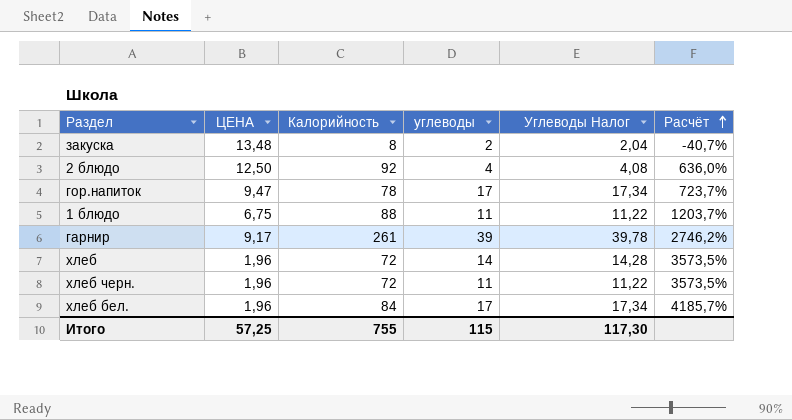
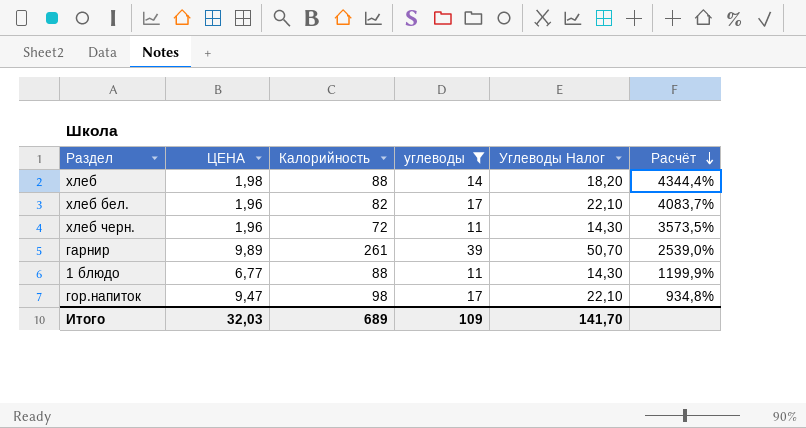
filter: none -> углеводы >= 11
row order: Расчёт ascending -> Расчёт descending
column Углеводы Налог | formula: [углеводы] * 1,02 -> [углеводы] * 1,3
хлеб | ЦЕНА: 1,96 -> 1,98
хлеб | Калорийность: 72 -> 88
хлеб | Расчёт: 3573,5% -> 4344,4%
хлеб бел. | Калорийность: 84 -> 82
хлеб бел. | Расчёт: 4185,7% -> 4083,7%
гарнир | ЦЕНА: 9,17 -> 9,89
гарнир | Расчёт: 2746,2% -> 2539,0%
1 блюдо | ЦЕНА: 6,75 -> 6,77
1 блюдо | Расчёт: 1203,7% -> 1199,9%
гор.напиток | Калорийность: 78 -> 98
гор.напиток | Расчёт: 723,7% -> 934,8%
Итого | ЦЕНА: 57,25 -> 32,03
Итого | Калорийность: 755 -> 689
Итого | углеводы: 115 -> 109
Итого | Углеводы Налог: 117,30 -> 141,70

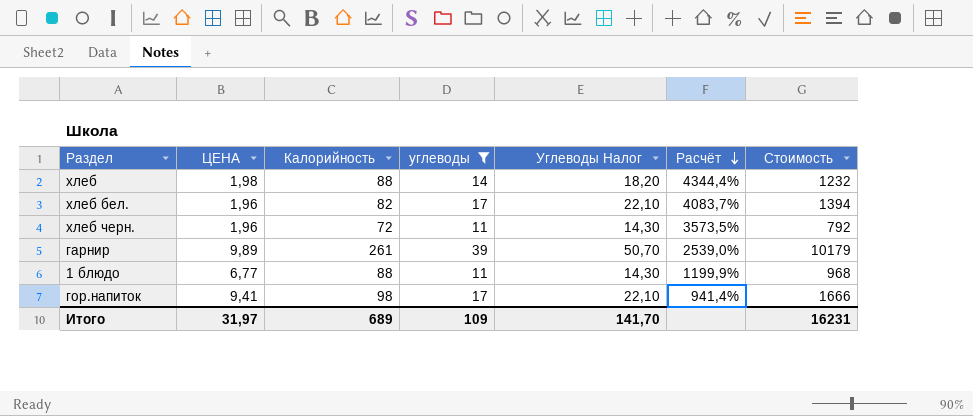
column Стоимость | formula: none -> [Калорийность] * [углеводы]
гор.напиток | ЦЕНА: 9,47 -> 9,41
гор.напиток | Расчёт: 934,8% -> 941,4%
Итого | ЦЕНА: 32,03 -> 31,97

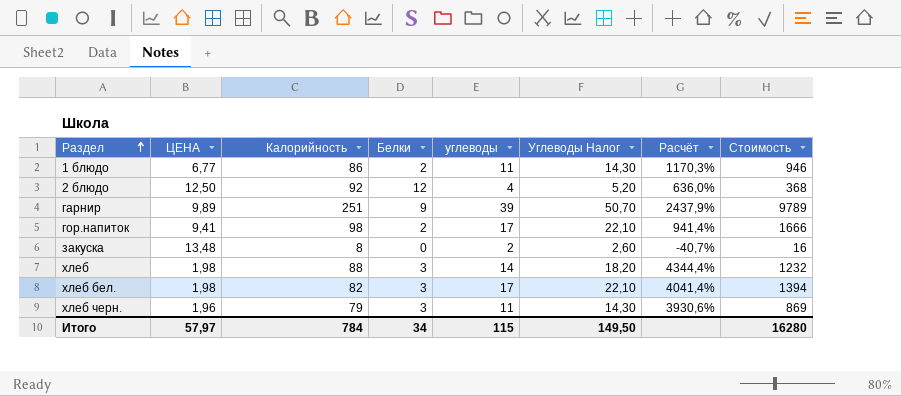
filter: углеводы >= 11 -> none
row order: Расчёт descending -> Раздел ascending
column Белки | position: none -> 4
1 блюдо | Калорийность: 88 -> 86
1 блюдо | Расчёт: 1199,9% -> 1170,3%
1 блюдо | Стоимость: 968 -> 946
гарнир | Калорийность: 261 -> 251
гарнир | Расчёт: 2539,0% -> 2437,9%
гарнир | Стоимость: 10179 -> 9789
хлеб бел. | ЦЕНА: 1,96 -> 1,98
хлеб бел. | Расчёт: 4083,7% -> 4041,4%
хлеб черн. | Калорийность: 72 -> 79
хлеб черн. | Расчёт: 3573,5% -> 3930,6%
хлеб черн. | Стоимость: 792 -> 869
Итого | ЦЕНА: 31,97 -> 57,97
Итого | Калорийность: 689 -> 784
Итого | углеводы: 109 -> 115
Итого | Углеводы Налог: 141,70 -> 149,50
Итого | Стоимость: 16231 -> 16280

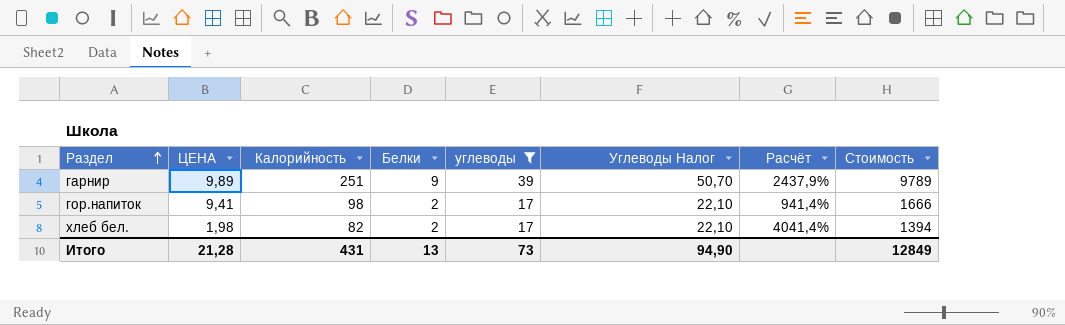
filter: none -> углеводы >= 17
хлеб бел. | Белки: 3 -> 2
Итого | ЦЕНА: 57,97 -> 21,28
Итого | Калорийность: 784 -> 431
Итого | Белки: 34 -> 13
Итого | углеводы: 115 -> 73
Итого | Углеводы Налог: 149,50 -> 94,90
Итого | Стоимость: 16280 -> 12849

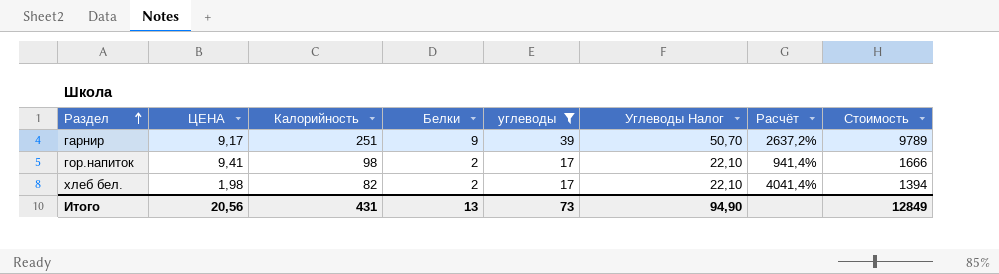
гарнир | ЦЕНА: 9,89 -> 9,17
гарнир | Расчёт: 2437,9% -> 2637,2%
Итого | ЦЕНА: 21,28 -> 20,56

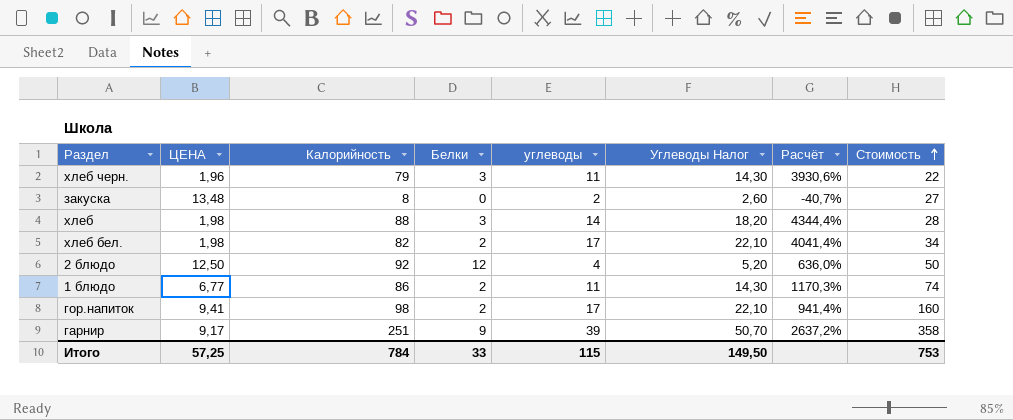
filter: углеводы >= 17 -> none
row order: Раздел ascending -> Стоимость ascending
column Стоимость | formula: [Калорийность] * [углеводы] -> [ЦЕНА] * [углеводы]
Итого | ЦЕНА: 20,56 -> 57,25
Итого | Калорийность: 431 -> 784
Итого | Белки: 13 -> 33
Итого | углеводы: 73 -> 115
Итого | Углеводы Налог: 94,90 -> 149,50
Итого | Стоимость: 12849 -> 753

